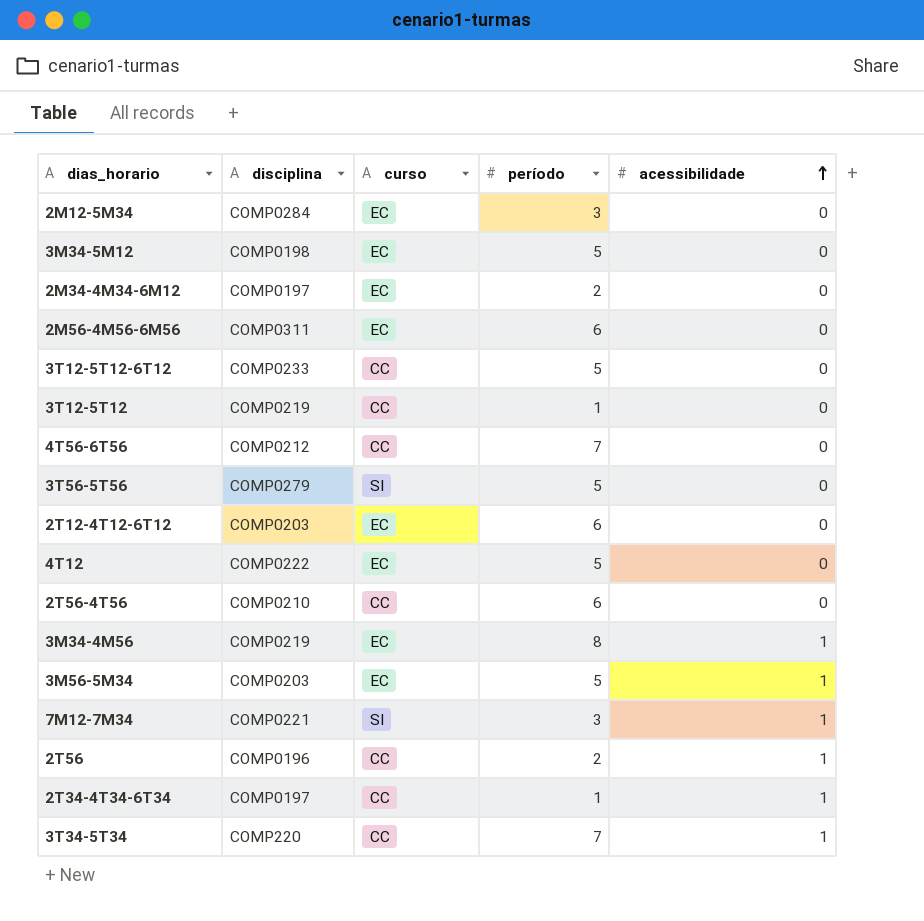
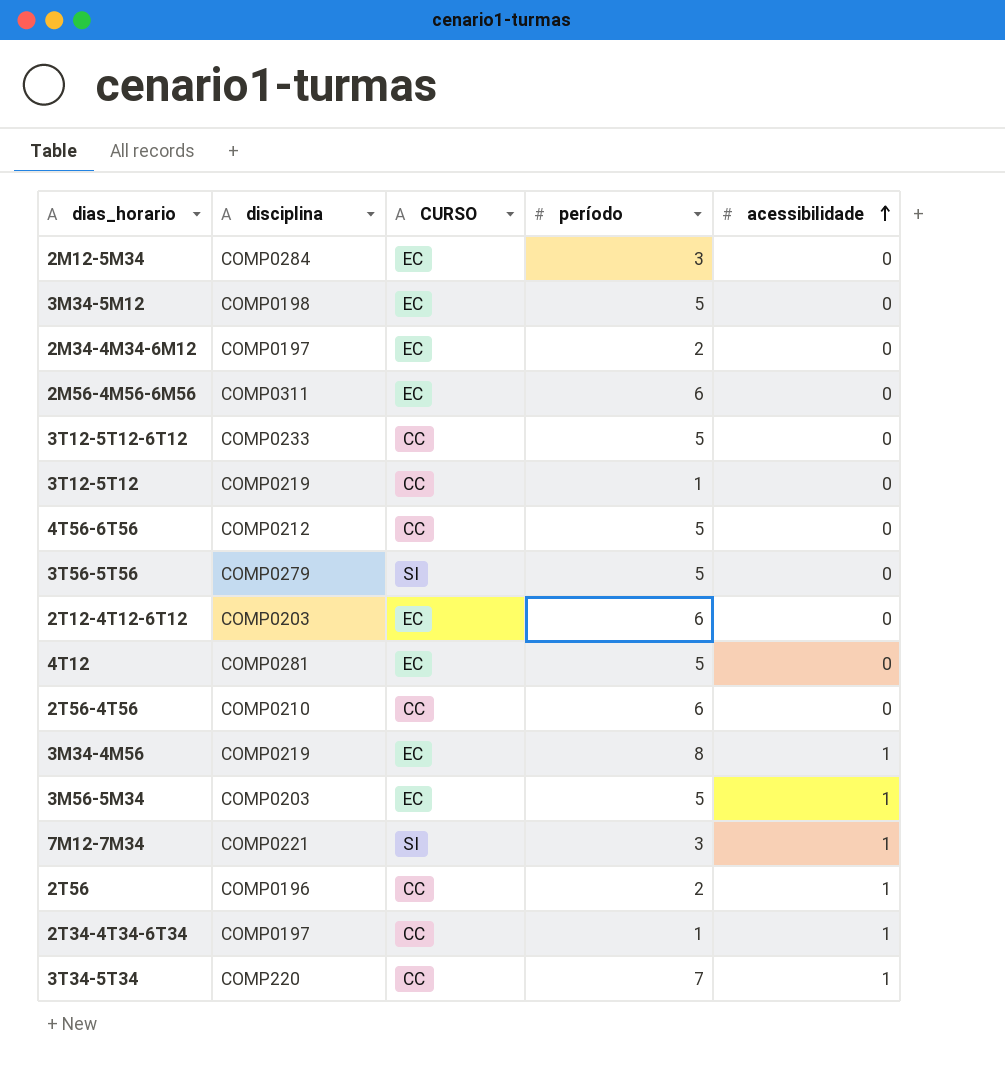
column name: curso -> CURSO
4T56-6T56 | período: 7 -> 5
4T12 | disciplina: COMP0222 -> COMP0281

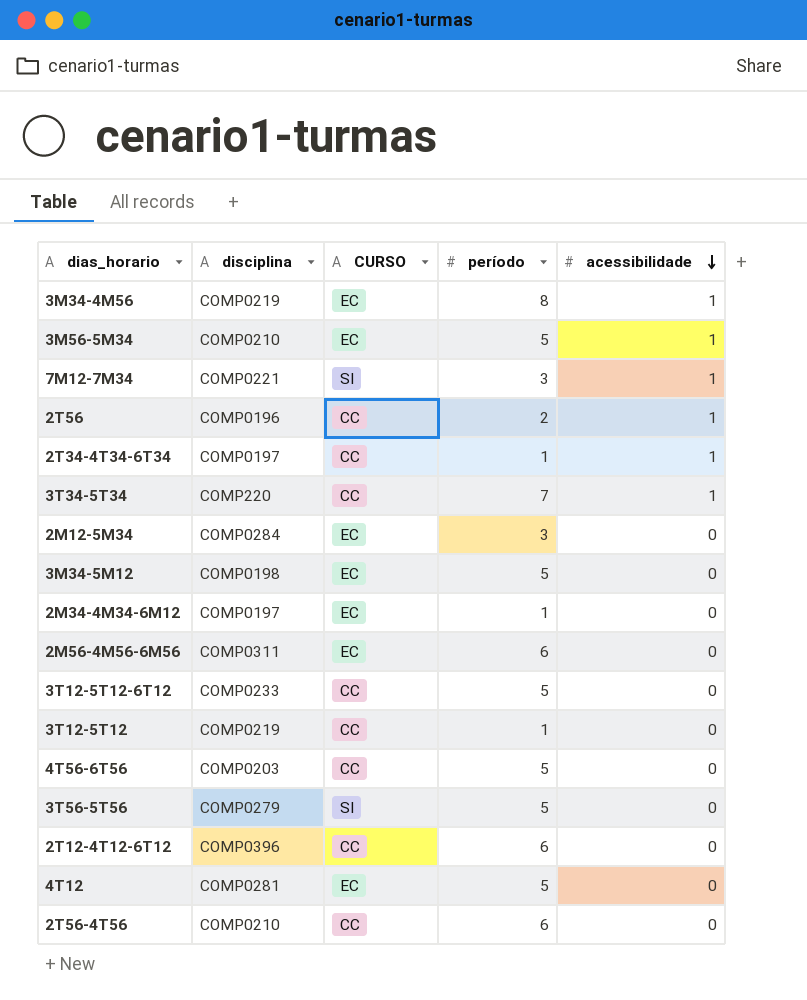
row order: acessibilidade ascending -> acessibilidade descending
3M56-5M34 | disciplina: COMP0203 -> COMP0210
2M34-4M34-6M12 | período: 2 -> 1
4T56-6T56 | disciplina: COMP0212 -> COMP0203
2T12-4T12-6T12 | disciplina: COMP0203 -> COMP0396
2T12-4T12-6T12 | CURSO: EC -> CC

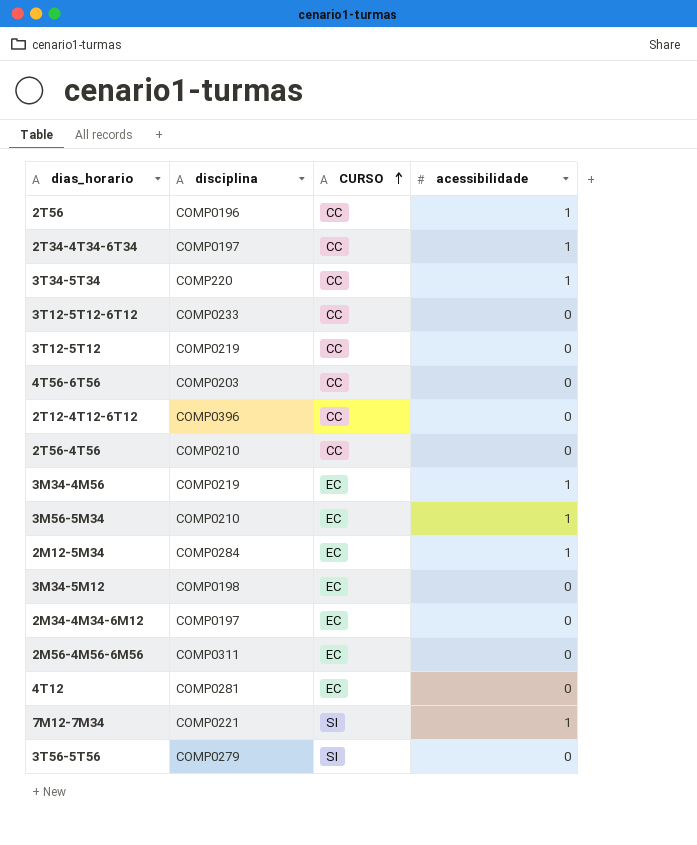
row order: acessibilidade descending -> CURSO ascending
column período | position: 4 -> none
2M12-5M34 | acessibilidade: 0 -> 1

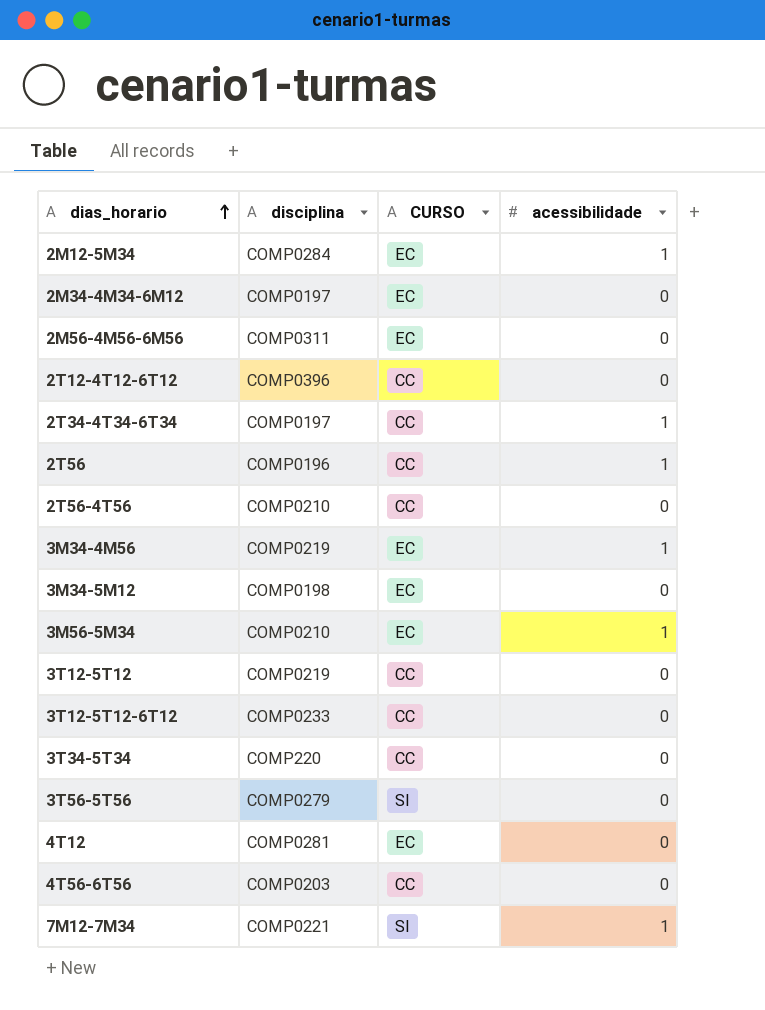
row order: CURSO ascending -> dias_horario ascending
3T34-5T34 | acessibilidade: 1 -> 0

